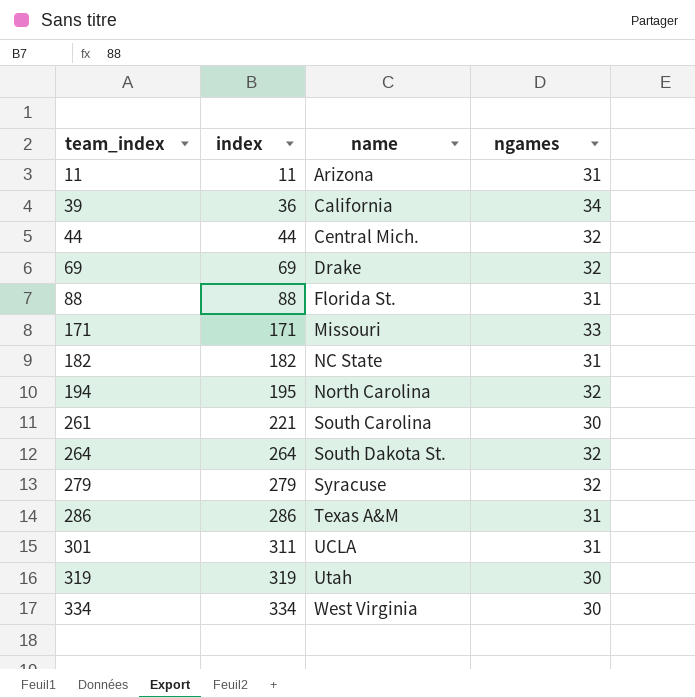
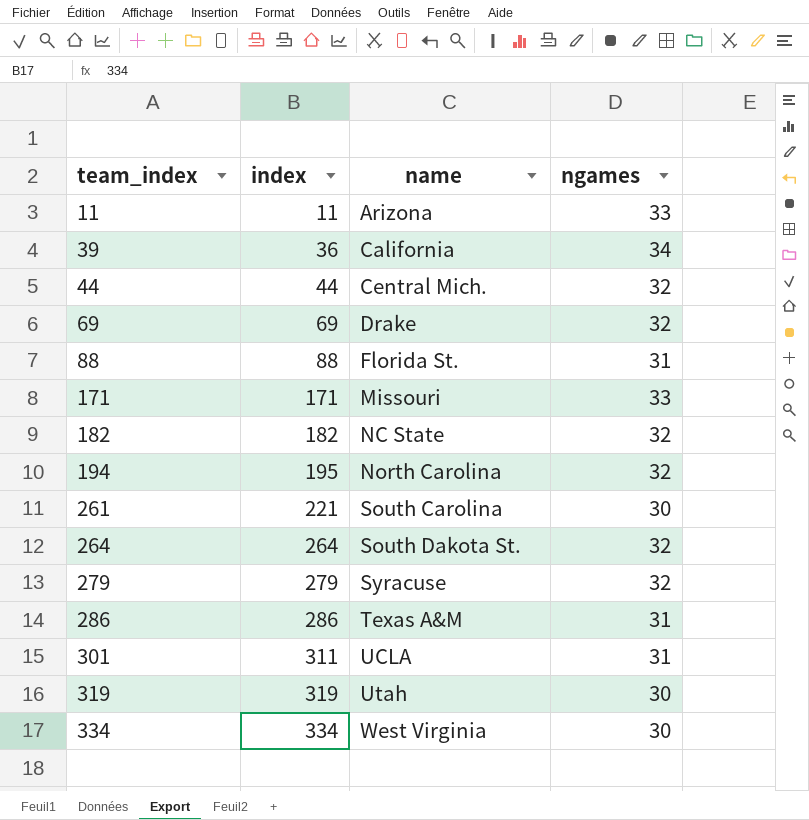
11 | ngames: 31 -> 33
182 | ngames: 31 -> 32

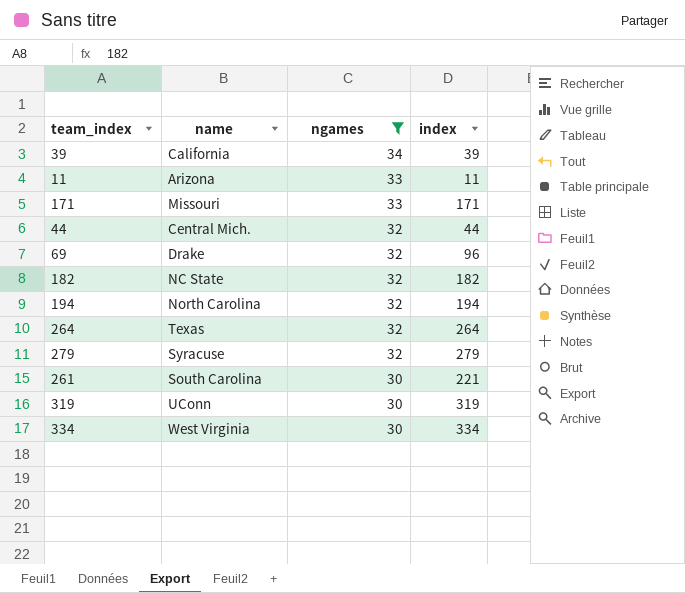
filter: none -> ngames != 31
row order: team_index ascending -> ngames descending
column index | position: 2 -> 4
39 | index: 36 -> 39
69 | index: 69 -> 96
194 | index: 195 -> 194
264 | name: South Dakota St. -> Texas
319 | name: Utah -> UConn

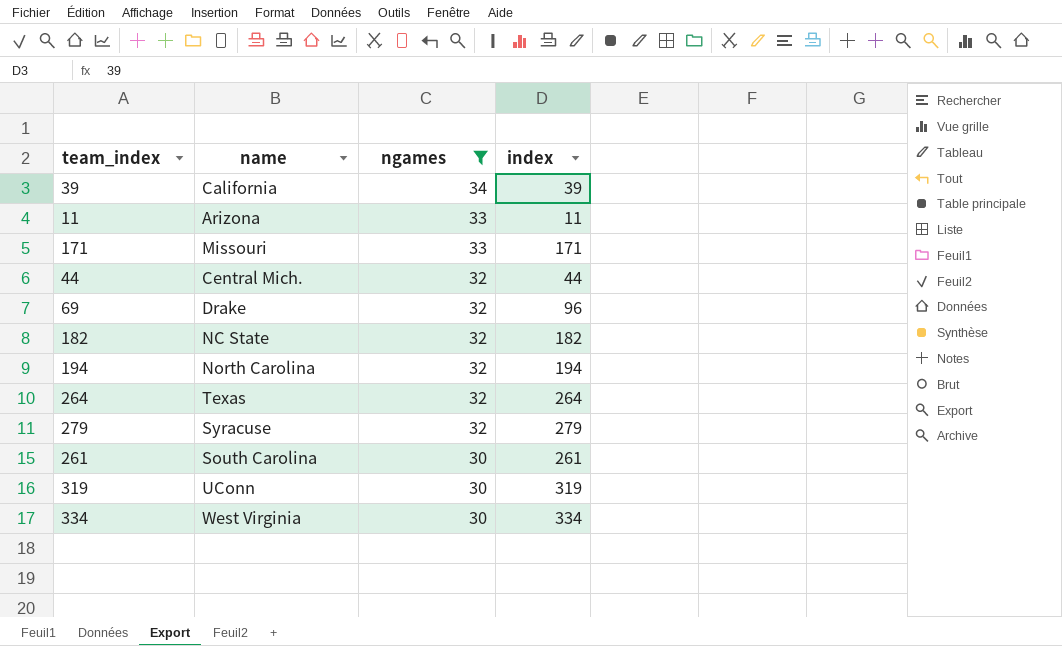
261 | index: 221 -> 261

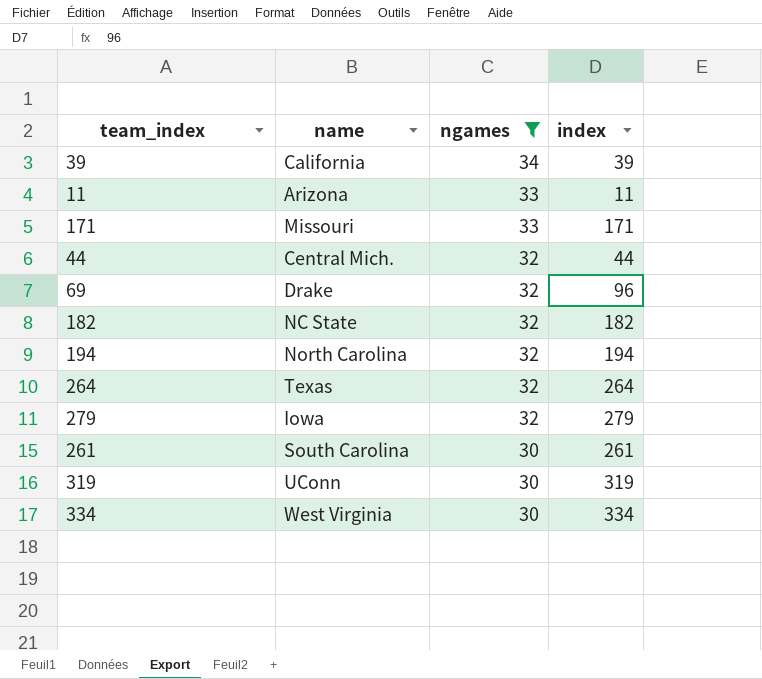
279 | name: Syracuse -> Iowa

